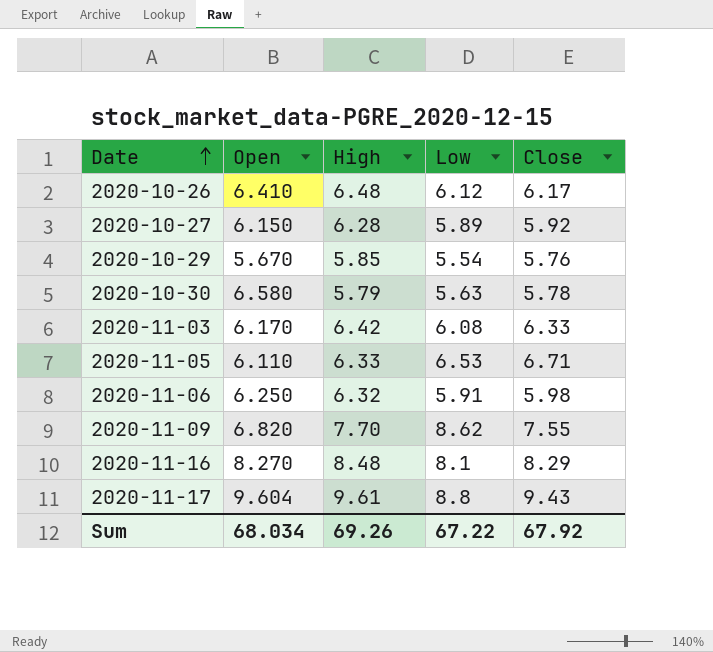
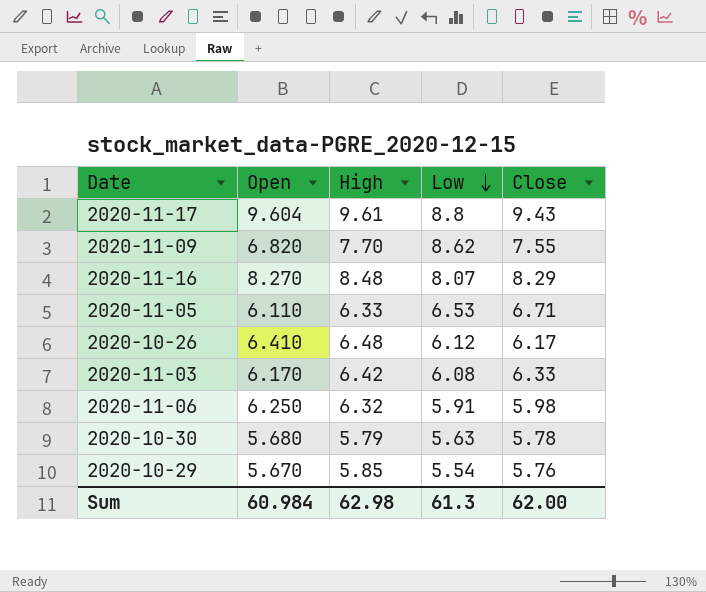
row order: Date ascending -> Low descending
row 2020-10-27: 6.150 | 6.28 | 5.89 | 5.92 -> none
2020-11-16 | Low: 8.1 -> 8.07
2020-10-30 | Open: 6.580 -> 5.680
Sum | Open: 68.034 -> 60.984
Sum | High: 69.26 -> 62.98
Sum | Low: 67.22 -> 61.3
Sum | Close: 67.92 -> 62.00

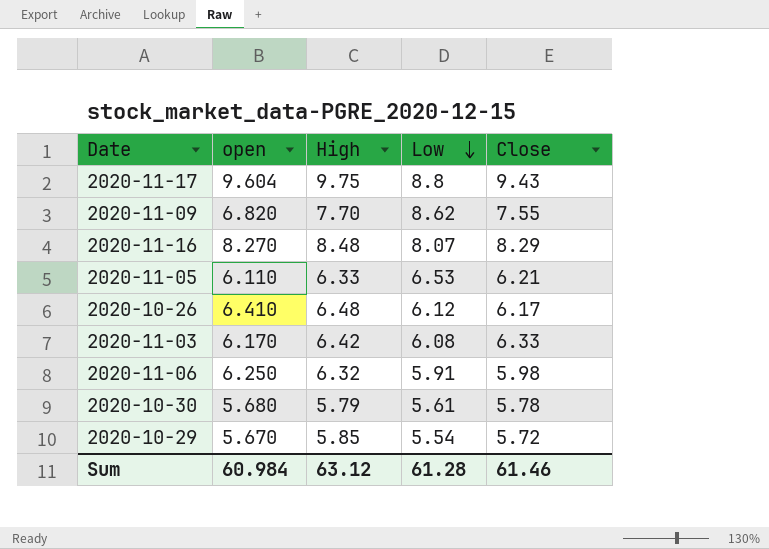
column name: Open -> open
2020-11-17 | High: 9.61 -> 9.75
2020-11-05 | Close: 6.71 -> 6.21
2020-10-30 | Low: 5.63 -> 5.61
2020-10-29 | Close: 5.76 -> 5.72
Sum | High: 62.98 -> 63.12
Sum | Low: 61.3 -> 61.28
Sum | Close: 62.00 -> 61.46

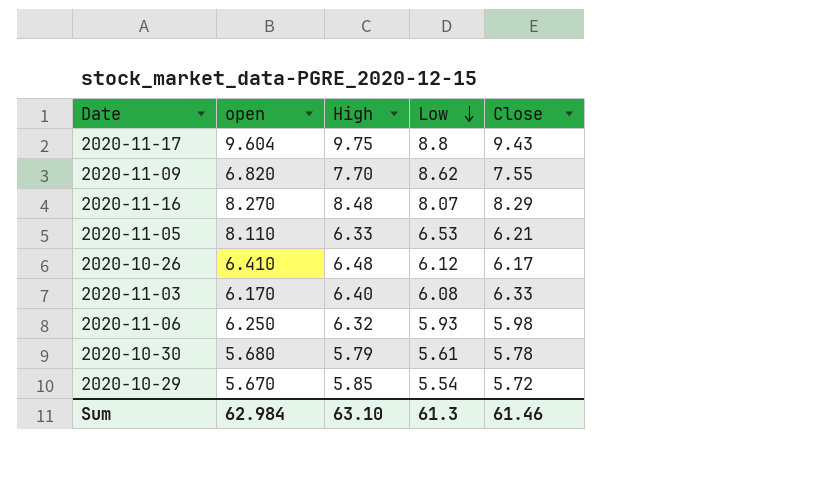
2020-11-05 | open: 6.110 -> 8.110
2020-11-03 | High: 6.42 -> 6.40
2020-11-06 | Low: 5.91 -> 5.93
Sum | open: 60.984 -> 62.984
Sum | High: 63.12 -> 63.10
Sum | Low: 61.28 -> 61.3

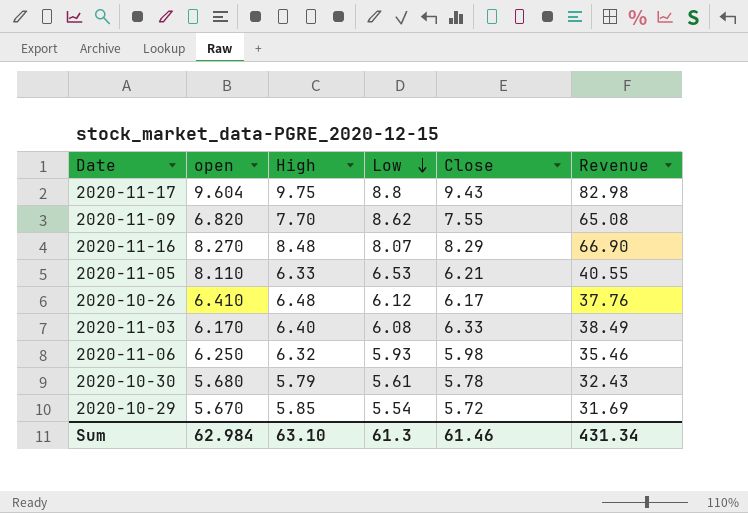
column Revenue | formula: none -> [Low] * [Close]

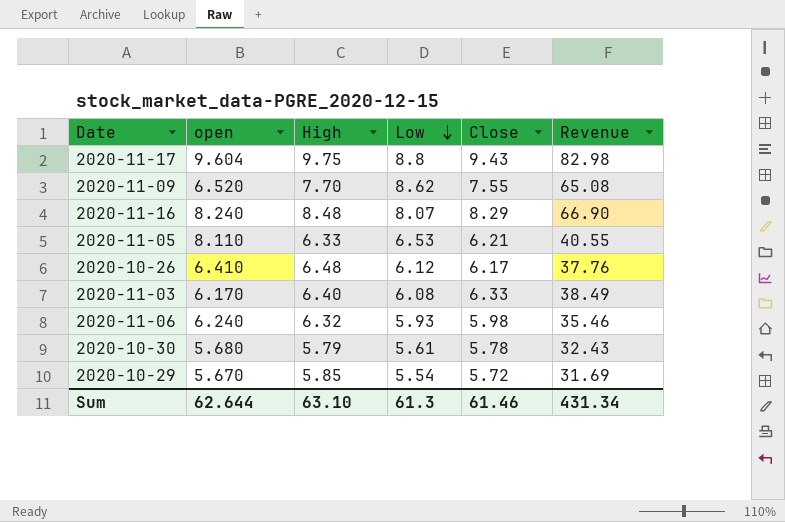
2020-11-09 | open: 6.820 -> 6.520
2020-11-16 | open: 8.270 -> 8.240
2020-11-06 | open: 6.250 -> 6.240
Sum | open: 62.984 -> 62.644

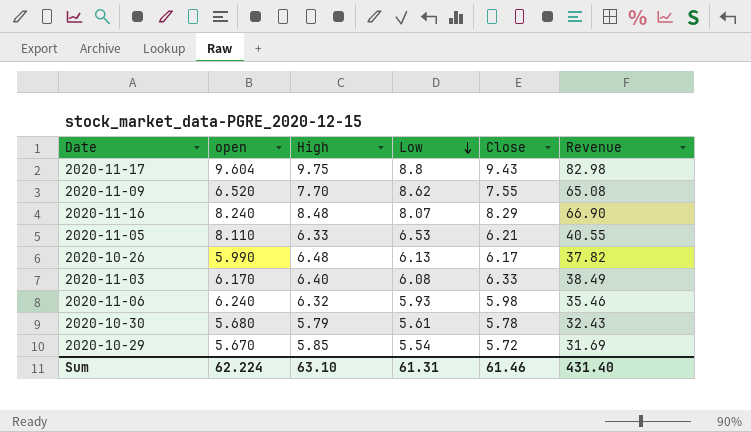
2020-10-26 | open: 6.410 -> 5.990
2020-10-26 | Low: 6.12 -> 6.13
2020-10-26 | Revenue: 37.76 -> 37.82
Sum | open: 62.644 -> 62.224
Sum | Low: 61.3 -> 61.31
Sum | Revenue: 431.34 -> 431.40

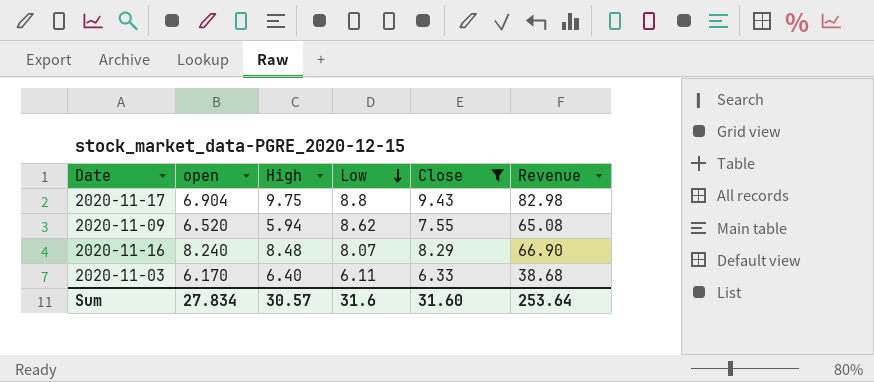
filter: none -> Close >= 6.33
2020-11-17 | open: 9.604 -> 6.904
2020-11-09 | High: 7.70 -> 5.94
2020-11-03 | Low: 6.08 -> 6.11
2020-11-03 | Revenue: 38.49 -> 38.68
Sum | open: 62.224 -> 27.834
Sum | High: 63.10 -> 30.57
Sum | Low: 61.31 -> 31.6
Sum | Close: 61.46 -> 31.60
Sum | Revenue: 431.40 -> 253.64

